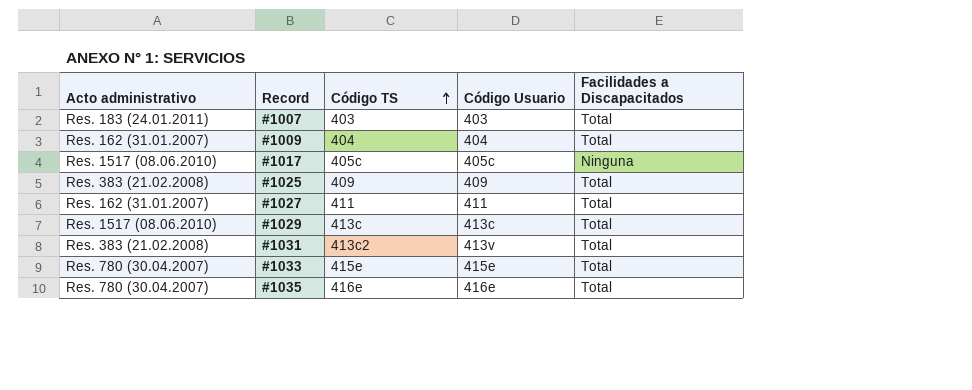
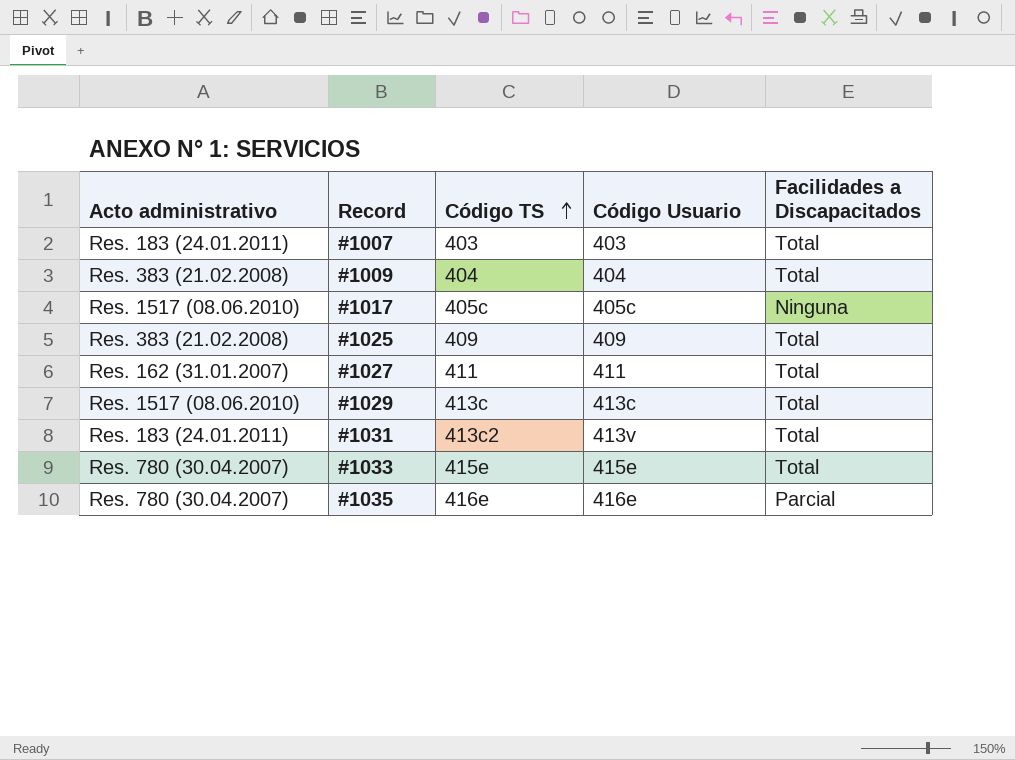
#1009 | Acto administrativo: Res. 162 (31.01.2007) -> Res. 383 (21.02.2008)
#1031 | Acto administrativo: Res. 383 (21.02.2008) -> Res. 183 (24.01.2011)
#1035 | Facilidades a Discapacitados: Total -> Parcial

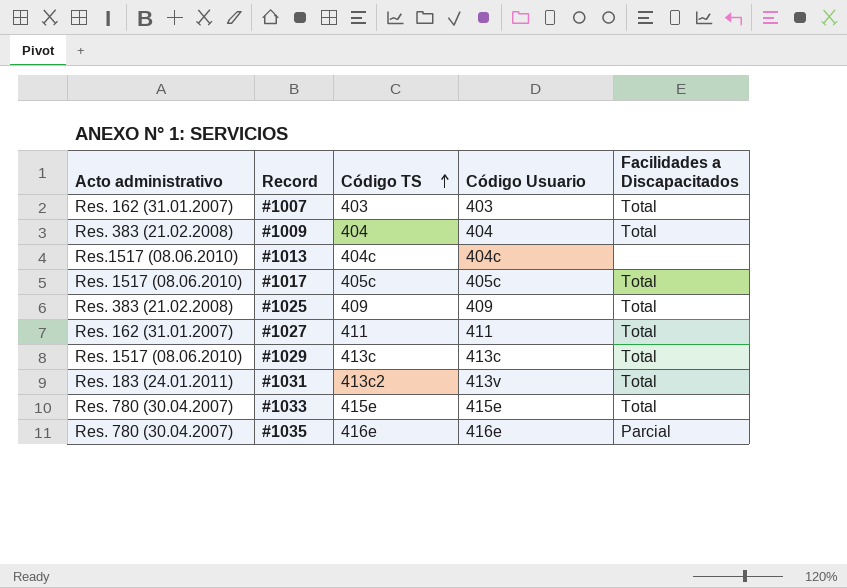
#1007 | Acto administrativo: Res. 183 (24.01.2011) -> Res. 162 (31.01.2007)
row #1013: none -> Res.1517 (08.06.2010) | 404c | 404c | none
#1017 | Facilidades a Discapacitados: Ninguna -> Total

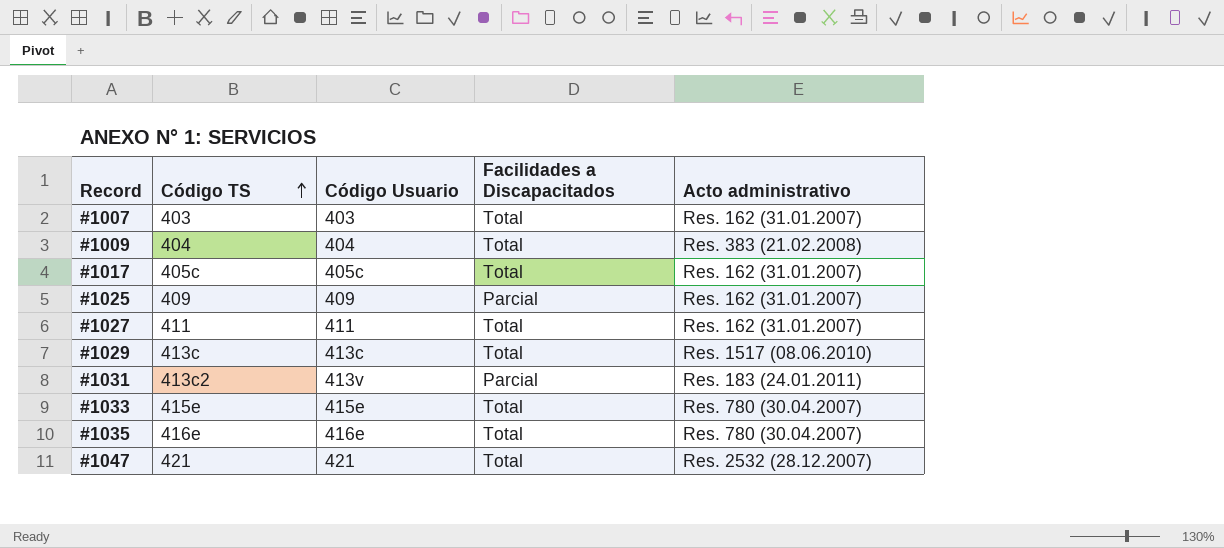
column Acto administrativo | position: 1 -> 5
row #1013: Res.1517 (08.06.2010) | 404c | 404c | none -> none
#1017 | Acto administrativo: Res. 1517 (08.06.2010) -> Res. 162 (31.01.2007)
#1025 | Facilidades a Discapacitados: Total -> Parcial
#1025 | Acto administrativo: Res. 383 (21.02.2008) -> Res. 162 (31.01.2007)
#1031 | Facilidades a Discapacitados: Total -> Parcial
#1035 | Facilidades a Discapacitados: Parcial -> Total
row #1047: none -> 421 | 421 | Total | Res. 2532 (28.12.2007)

